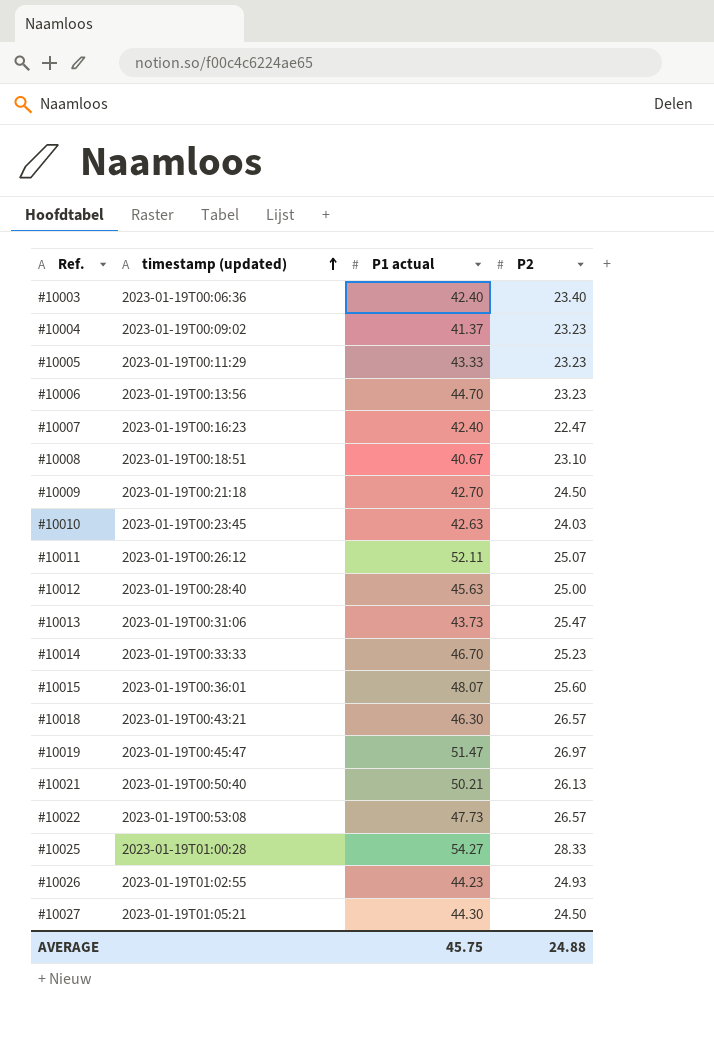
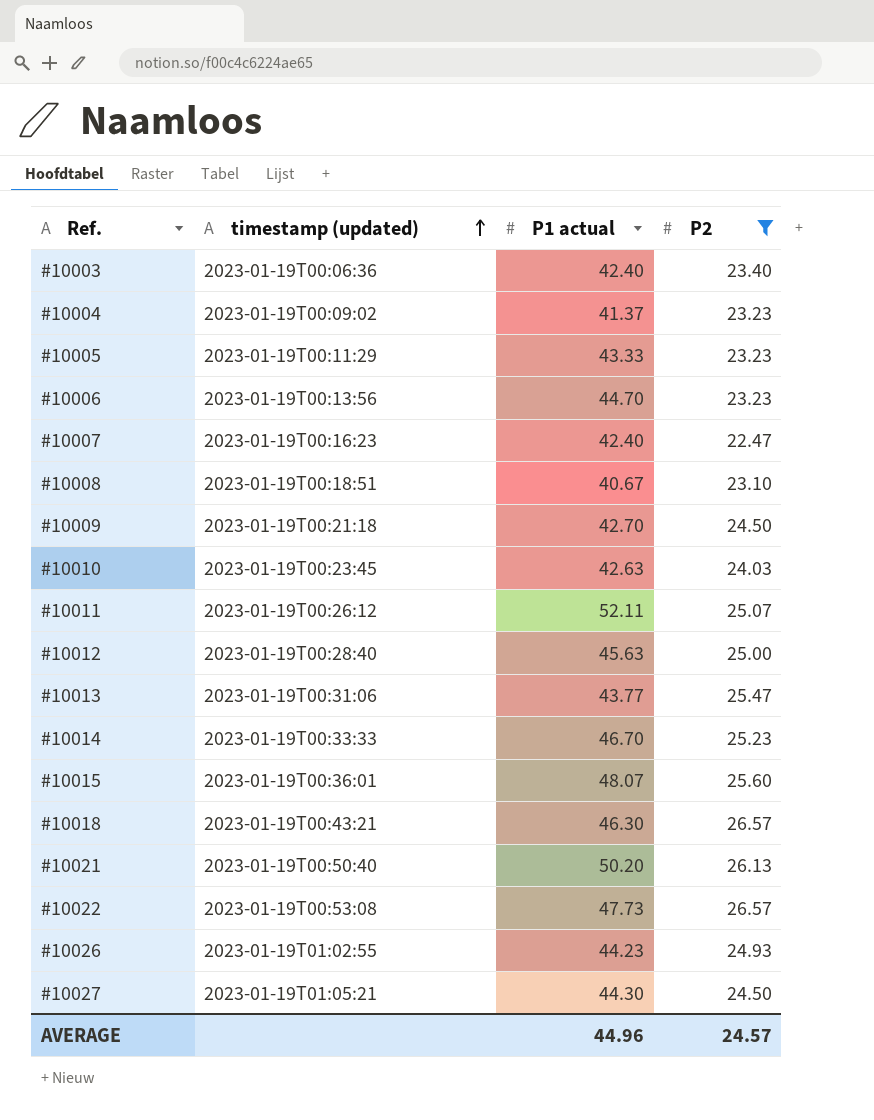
filter: none -> P2 <= 26.57
#10013 | P1 actual: 43.73 -> 43.77
#10021 | P1 actual: 50.21 -> 50.20
AVERAGE | P1 actual: 45.75 -> 44.96
AVERAGE | P2: 24.88 -> 24.57

